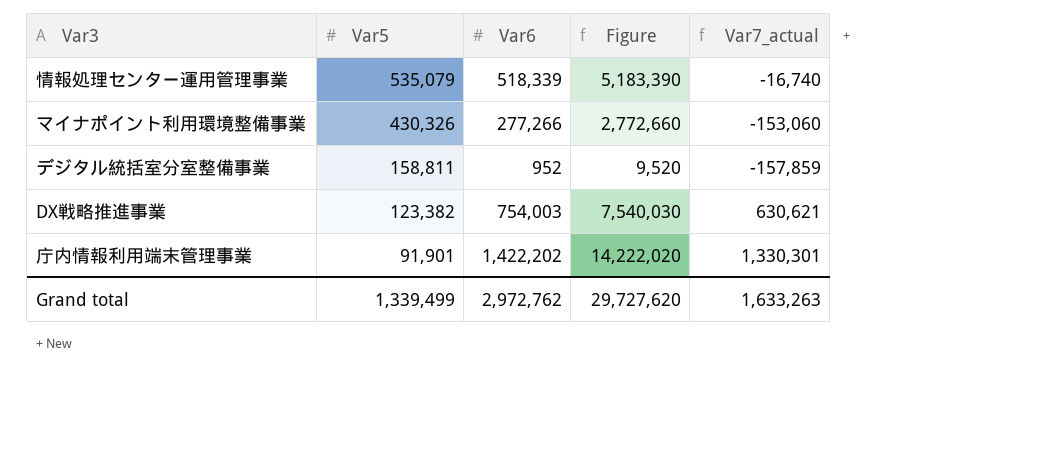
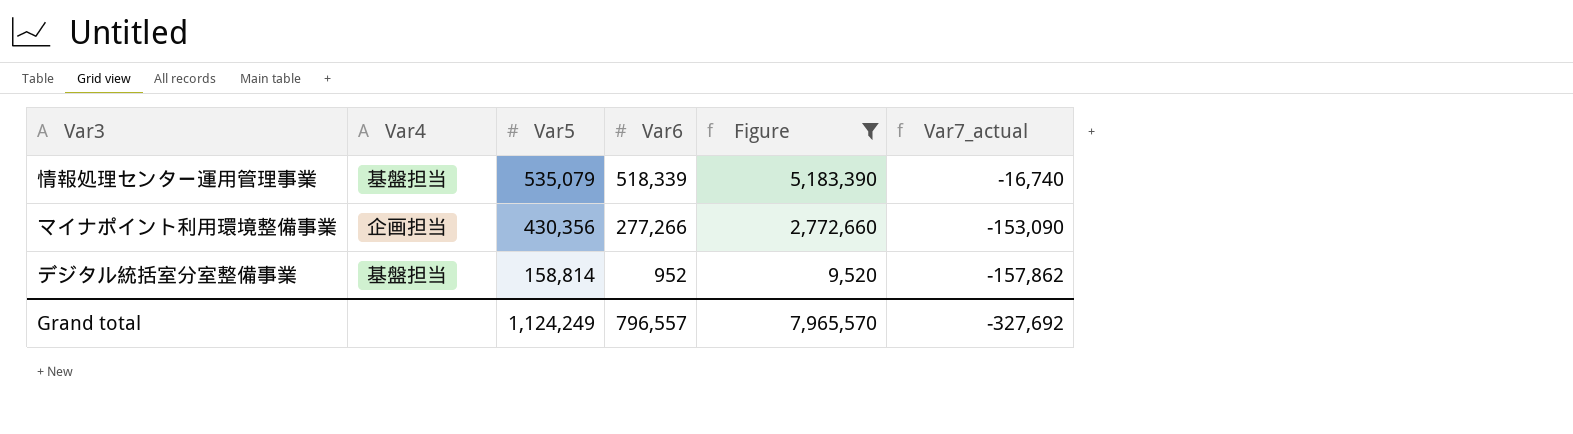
filter: none -> Figure <= 5,183,390
column Var4 | position: none -> 2
マイナポイント利用環境整備事業 | Var5: 430,326 -> 430,356
マイナポイント利用環境整備事業 | Var7_actual: -153,060 -> -153,090
デジタル統括室分室整備事業 | Var5: 158,811 -> 158,814
デジタル統括室分室整備事業 | Var7_actual: -157,859 -> -157,862
Grand total | Var5: 1,339,499 -> 1,124,249
Grand total | Var6: 2,972,762 -> 796,557
Grand total | Figure: 29,727,620 -> 7,965,570
Grand total | Var7_actual: 1,633,263 -> -327,692

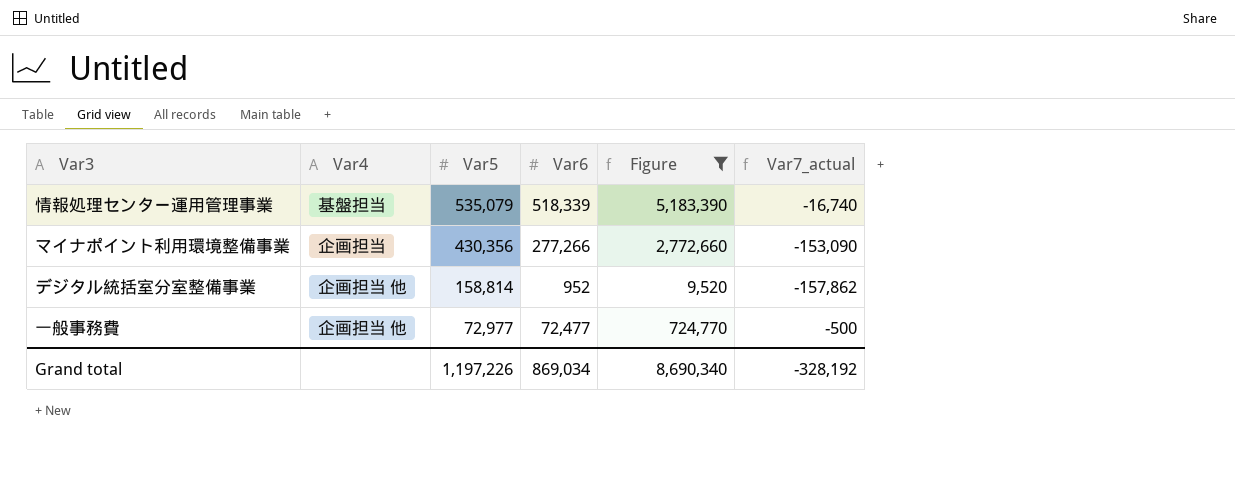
デジタル統括室分室整備事業 | Var4: 基盤担当 -> 企画担当 他
row 一般事務費: none -> 企画担当 他 | 72,977 | 72,477 | 724,770 | -500
Grand total | Var5: 1,124,249 -> 1,197,226
Grand total | Var6: 796,557 -> 869,034
Grand total | Figure: 7,965,570 -> 8,690,340
Grand total | Var7_actual: -327,692 -> -328,192

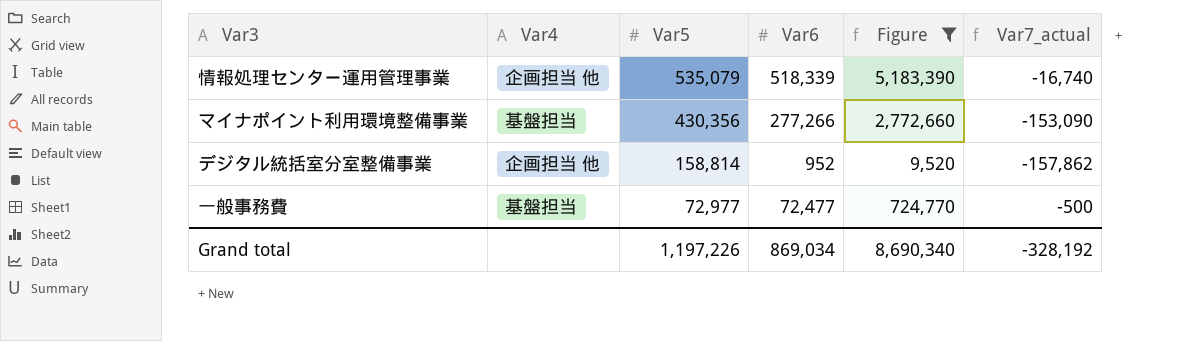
情報処理センター運用管理事業 | Var4: 基盤担当 -> 企画担当 他
マイナポイント利用環境整備事業 | Var4: 企画担当 -> 基盤担当
一般事務費 | Var4: 企画担当 他 -> 基盤担当

